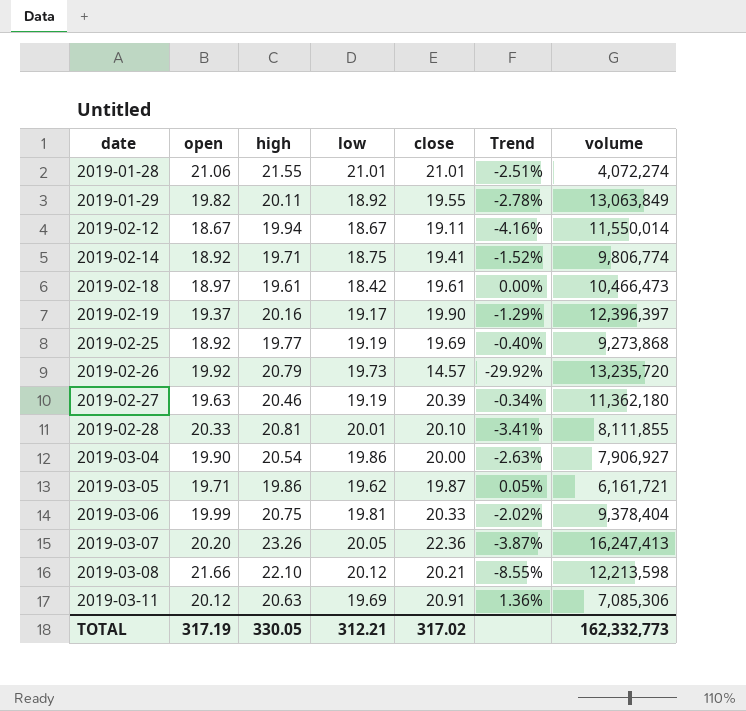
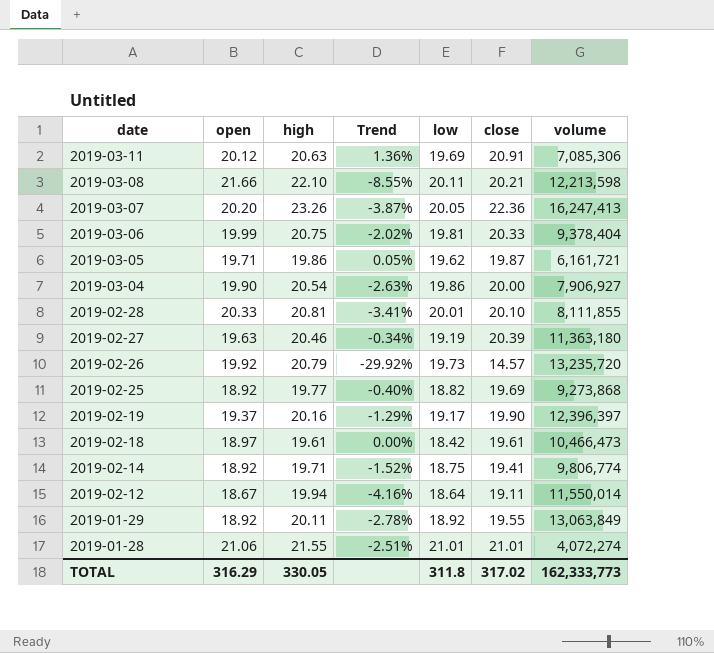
row order: date ascending -> date descending
column Trend | position: 6 -> 4
2019-03-08 | low: 20.12 -> 20.11
2019-02-27 | volume: 11,362,180 -> 11,363,180
2019-02-25 | low: 19.19 -> 18.82
2019-02-12 | low: 18.67 -> 18.64
2019-01-29 | open: 19.82 -> 18.92
TOTAL | open: 317.19 -> 316.29
TOTAL | low: 312.21 -> 311.8
TOTAL | volume: 162,332,773 -> 162,333,773

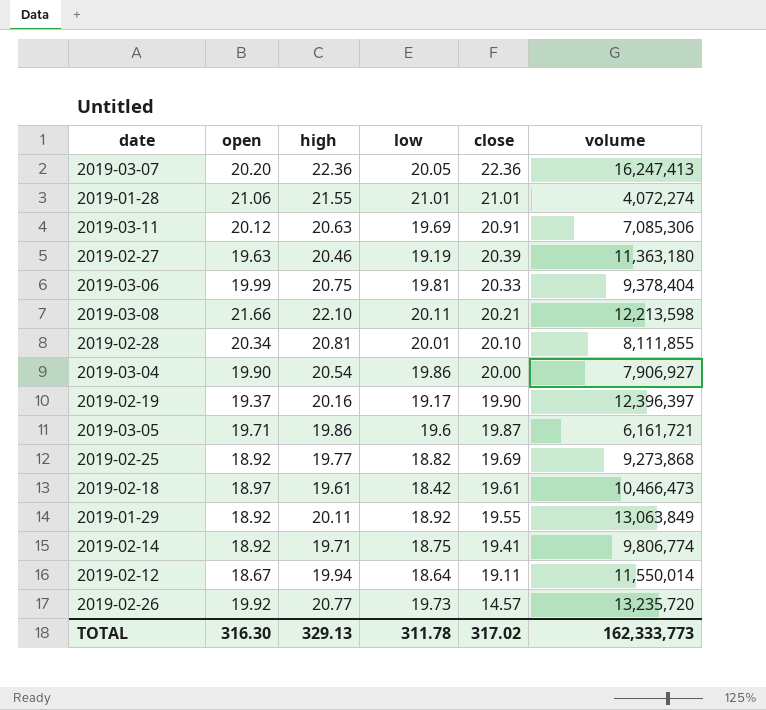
row order: date descending -> close descending
column Trend | formula: ([close] - [high]) / [high] -> none
2019-03-07 | high: 23.26 -> 22.36
2019-02-28 | open: 20.33 -> 20.34
2019-03-05 | low: 19.62 -> 19.6
2019-02-26 | high: 20.79 -> 20.77
TOTAL | open: 316.29 -> 316.30
TOTAL | high: 330.05 -> 329.13
TOTAL | low: 311.8 -> 311.78

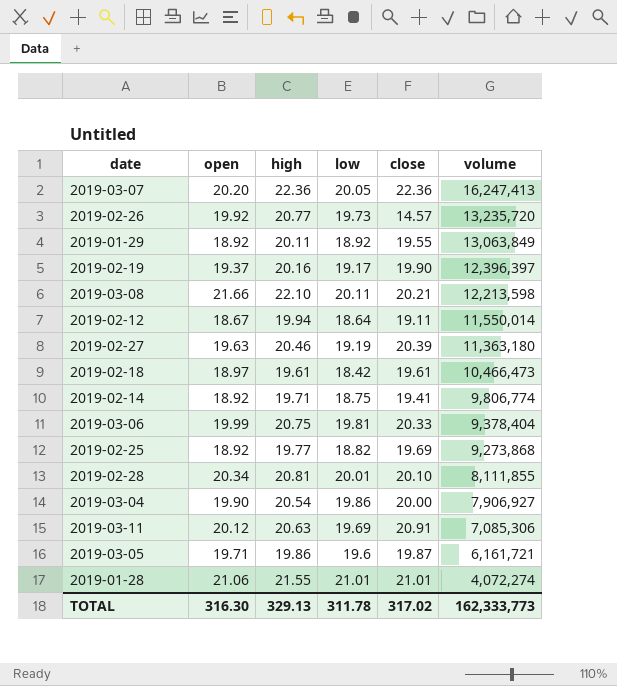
row order: close descending -> volume descending

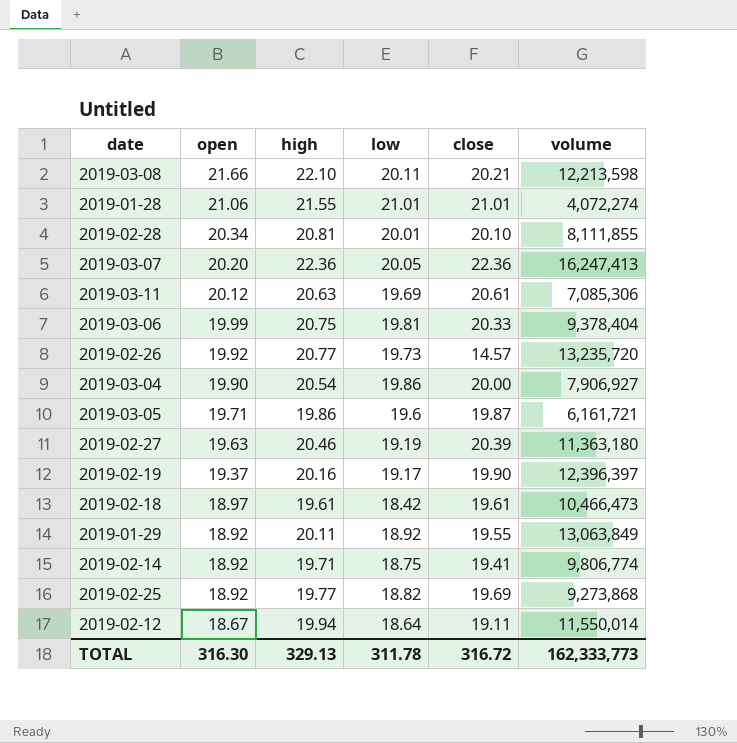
row order: volume descending -> open descending
2019-03-11 | close: 20.91 -> 20.61
TOTAL | close: 317.02 -> 316.72

